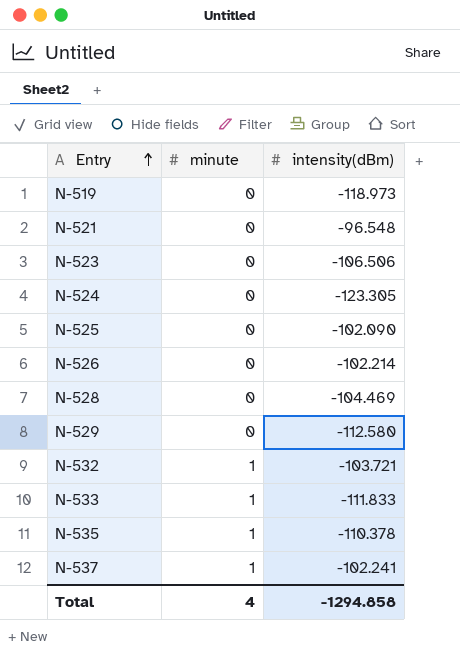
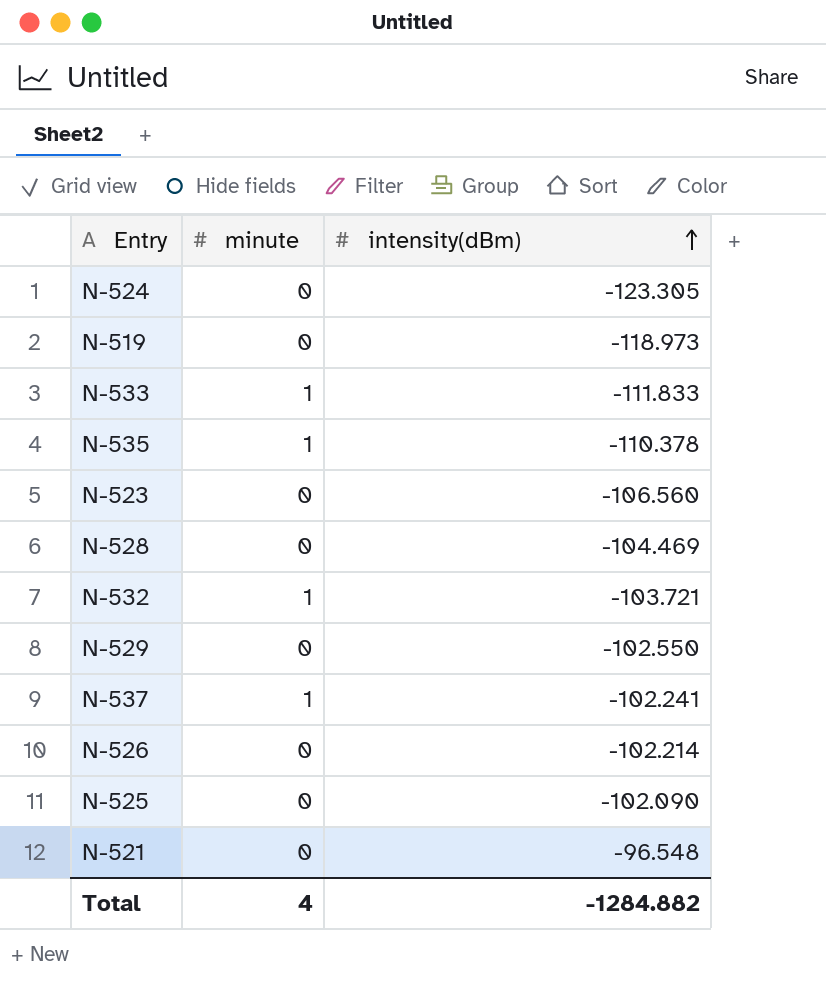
row order: Entry ascending -> intensity(dBm) ascending
N-523 | intensity(dBm): -106.506 -> -106.560
N-529 | intensity(dBm): -112.580 -> -102.550
Total | intensity(dBm): -1294.858 -> -1284.882

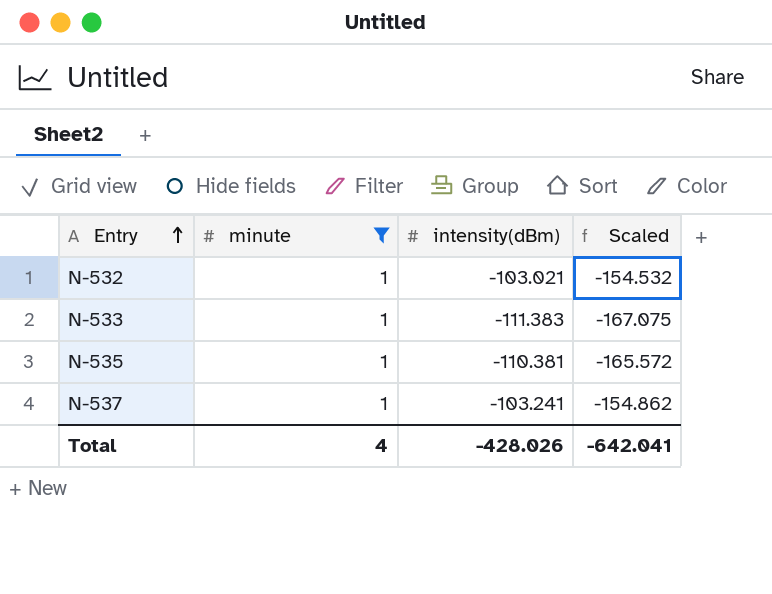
filter: none -> minute = 1
row order: intensity(dBm) ascending -> Entry ascending
column Scaled | formula: none -> [intensity(dBm)] * 1.5
N-532 | intensity(dBm): -103.721 -> -103.021
N-533 | intensity(dBm): -111.833 -> -111.383
N-535 | intensity(dBm): -110.378 -> -110.381
N-537 | intensity(dBm): -102.241 -> -103.241
Total | intensity(dBm): -1284.882 -> -428.026

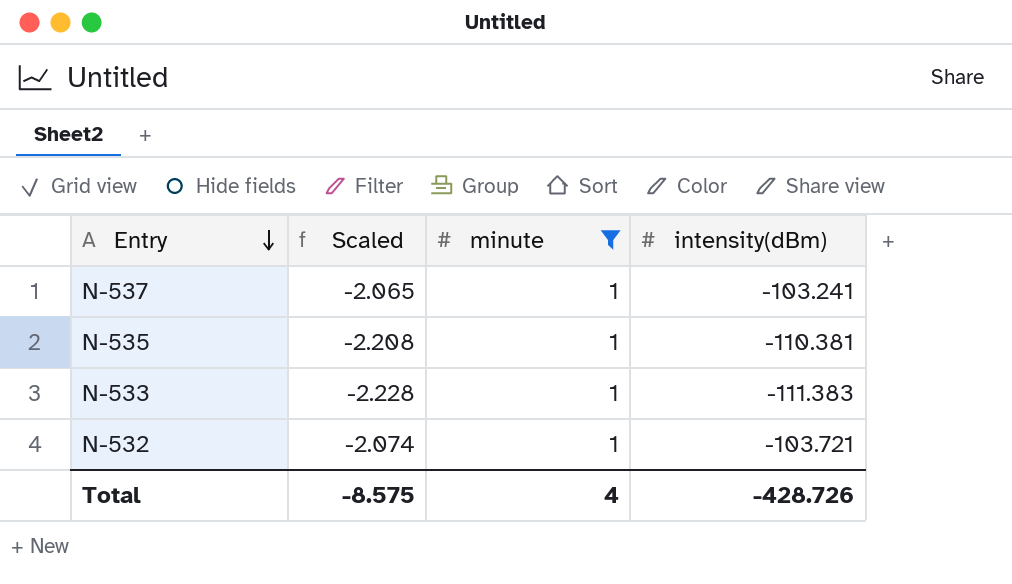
row order: Entry ascending -> Entry descending
column Scaled | formula: [intensity(dBm)] * 1.5 -> [intensity(dBm)] * 0.02
column Scaled | position: 4 -> 2
N-532 | intensity(dBm): -103.021 -> -103.721
Total | Scaled: -642.041 -> -8.575
Total | intensity(dBm): -428.026 -> -428.726

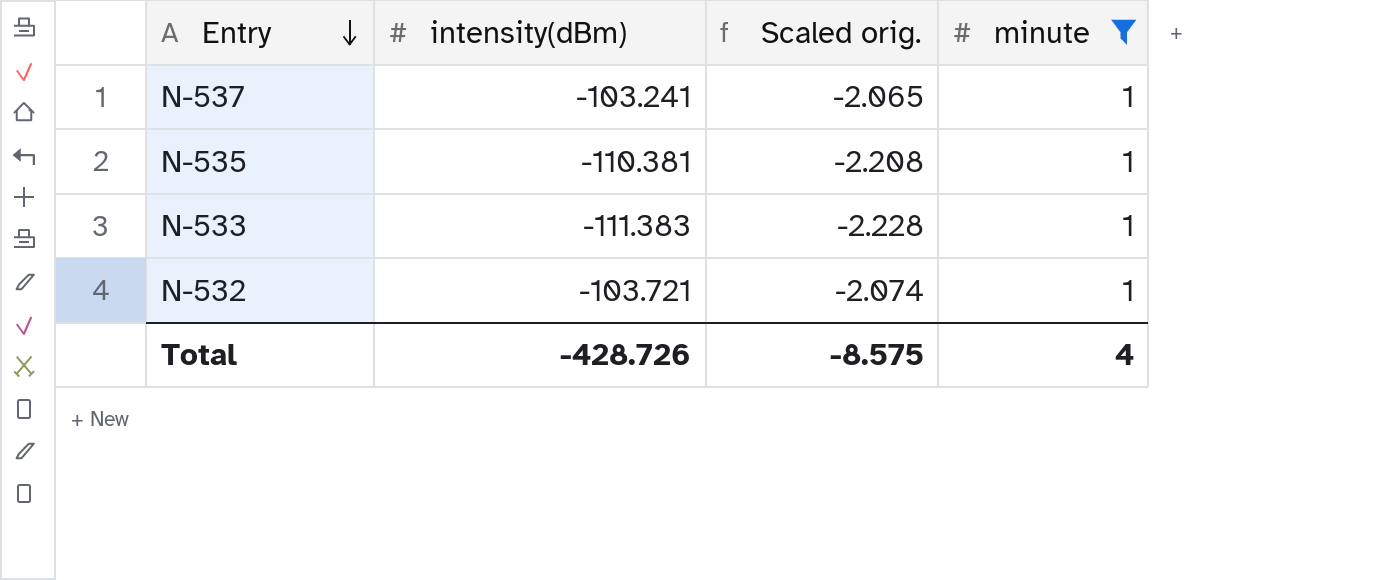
column intensity(dBm) | position: 4 -> 2
column name: Scaled -> Scaled orig.

